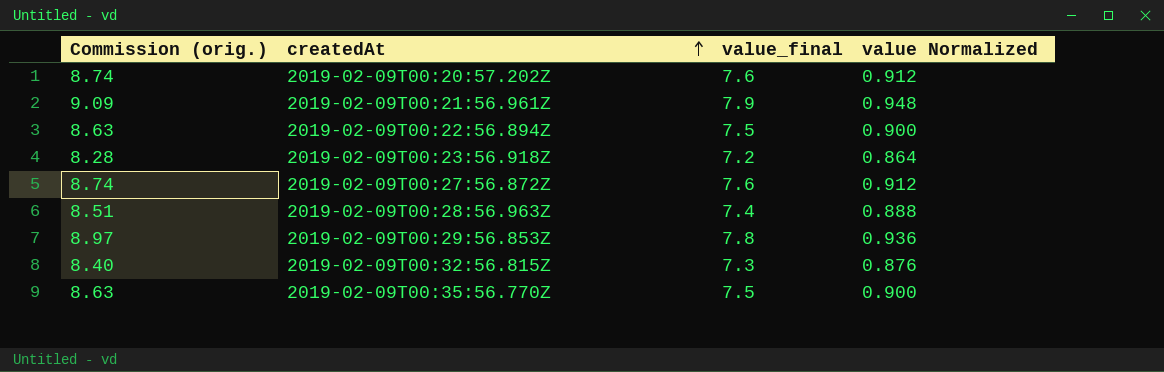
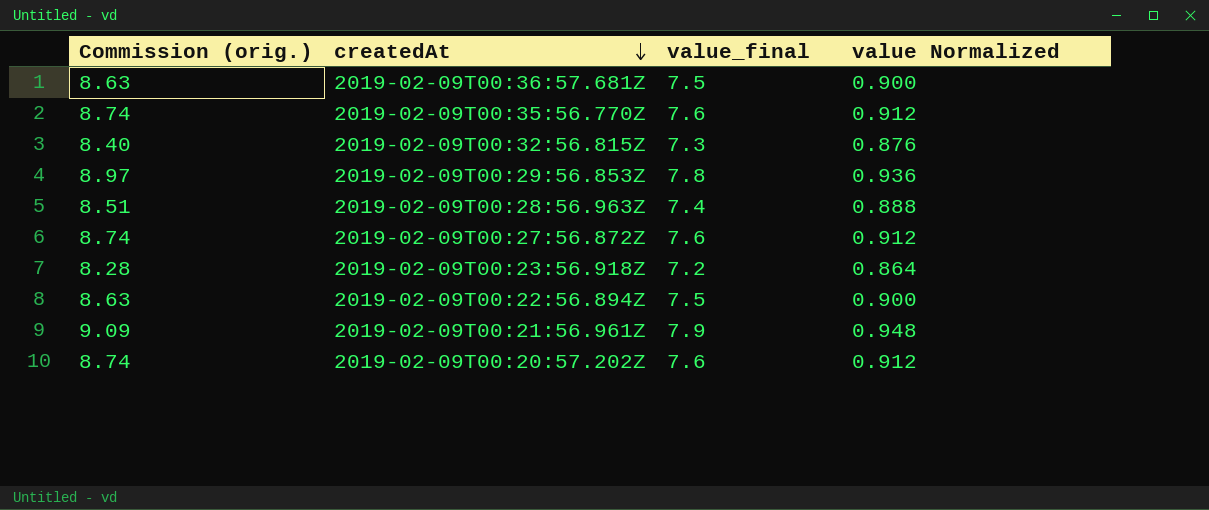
row order: createdAt ascending -> createdAt descending
row 2019-02-09T00:36:57.681Z: none -> 8.63 | 7.5 | 0.900
2019-02-09T00:35:56.770Z | Commission (orig.): 8.63 -> 8.74
2019-02-09T00:35:56.770Z | value_final: 7.5 -> 7.6
2019-02-09T00:35:56.770Z | value Normalized: 0.900 -> 0.912

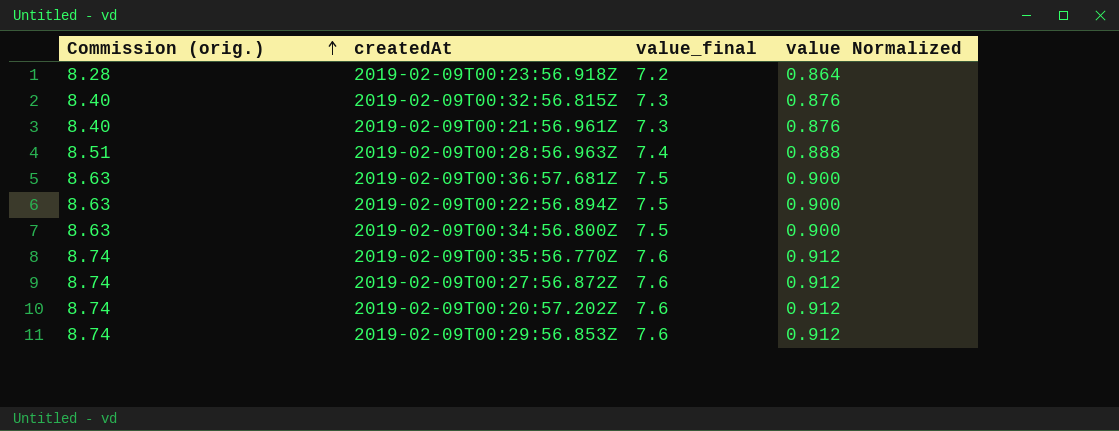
row order: createdAt descending -> Commission (orig.) ascending
2019-02-09T00:21:56.961Z | Commission (orig.): 9.09 -> 8.40
2019-02-09T00:21:56.961Z | value_final: 7.9 -> 7.3
2019-02-09T00:21:56.961Z | value Normalized: 0.948 -> 0.876
row 2019-02-09T00:34:56.800Z: none -> 8.63 | 7.5 | 0.900
2019-02-09T00:29:56.853Z | Commission (orig.): 8.97 -> 8.74
2019-02-09T00:29:56.853Z | value_final: 7.8 -> 7.6
2019-02-09T00:29:56.853Z | value Normalized: 0.936 -> 0.912

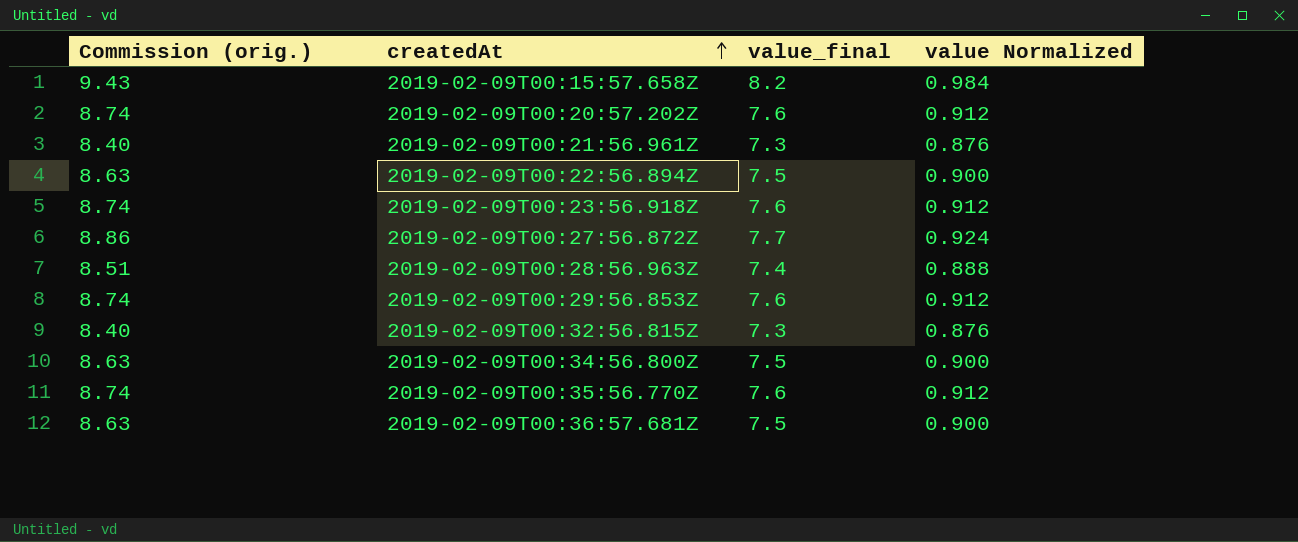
row order: Commission (orig.) ascending -> createdAt ascending
row 2019-02-09T00:15:57.658Z: none -> 9.43 | 8.2 | 0.984
2019-02-09T00:23:56.918Z | Commission (orig.): 8.28 -> 8.74
2019-02-09T00:23:56.918Z | value_final: 7.2 -> 7.6
2019-02-09T00:23:56.918Z | value Normalized: 0.864 -> 0.912
2019-02-09T00:27:56.872Z | Commission (orig.): 8.74 -> 8.86
2019-02-09T00:27:56.872Z | value_final: 7.6 -> 7.7
2019-02-09T00:27:56.872Z | value Normalized: 0.912 -> 0.924

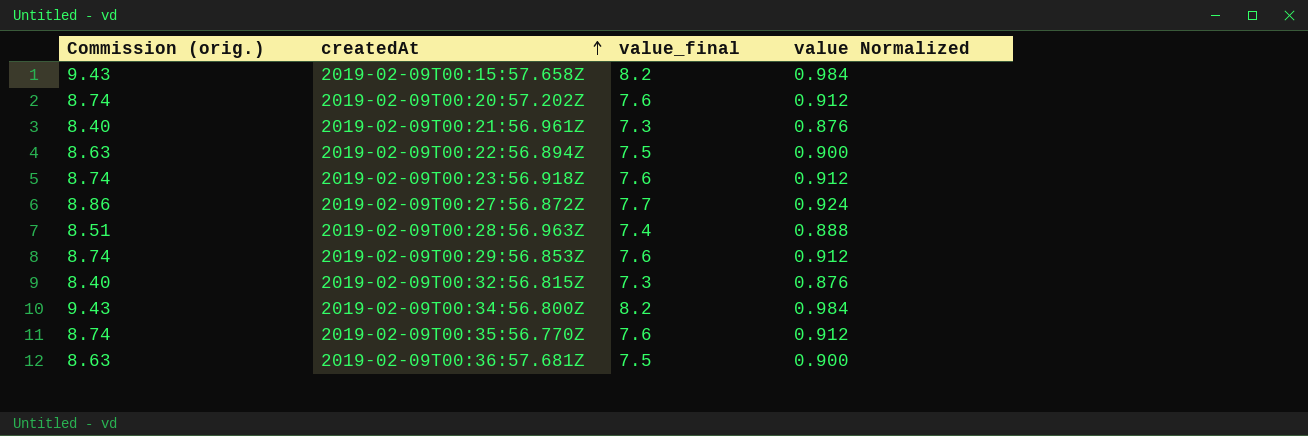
2019-02-09T00:34:56.800Z | Commission (orig.): 8.63 -> 9.43
2019-02-09T00:34:56.800Z | value_final: 7.5 -> 8.2
2019-02-09T00:34:56.800Z | value Normalized: 0.900 -> 0.984

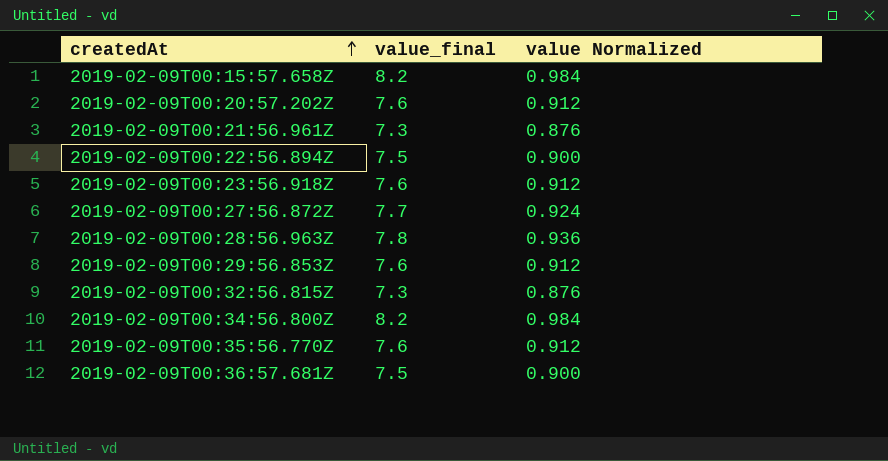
column Commission (orig.) | formula: [value_final] * 1.15 -> none
2019-02-09T00:28:56.963Z | value_final: 7.4 -> 7.8
2019-02-09T00:28:56.963Z | value Normalized: 0.888 -> 0.936

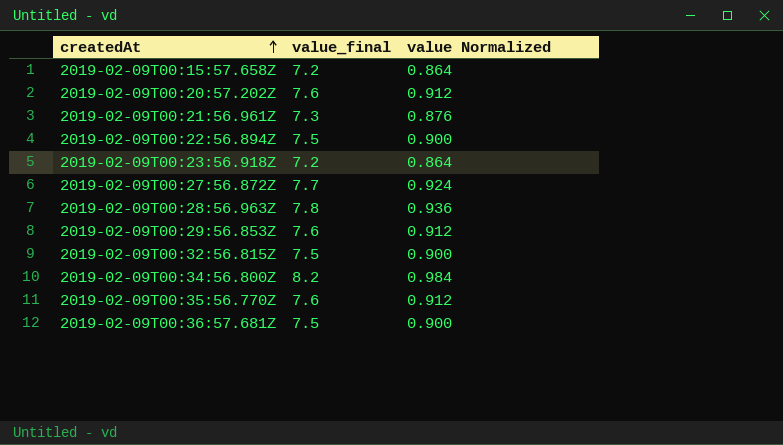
2019-02-09T00:15:57.658Z | value_final: 8.2 -> 7.2
2019-02-09T00:15:57.658Z | value Normalized: 0.984 -> 0.864
2019-02-09T00:23:56.918Z | value_final: 7.6 -> 7.2
2019-02-09T00:23:56.918Z | value Normalized: 0.912 -> 0.864
2019-02-09T00:32:56.815Z | value_final: 7.3 -> 7.5
2019-02-09T00:32:56.815Z | value Normalized: 0.876 -> 0.900

